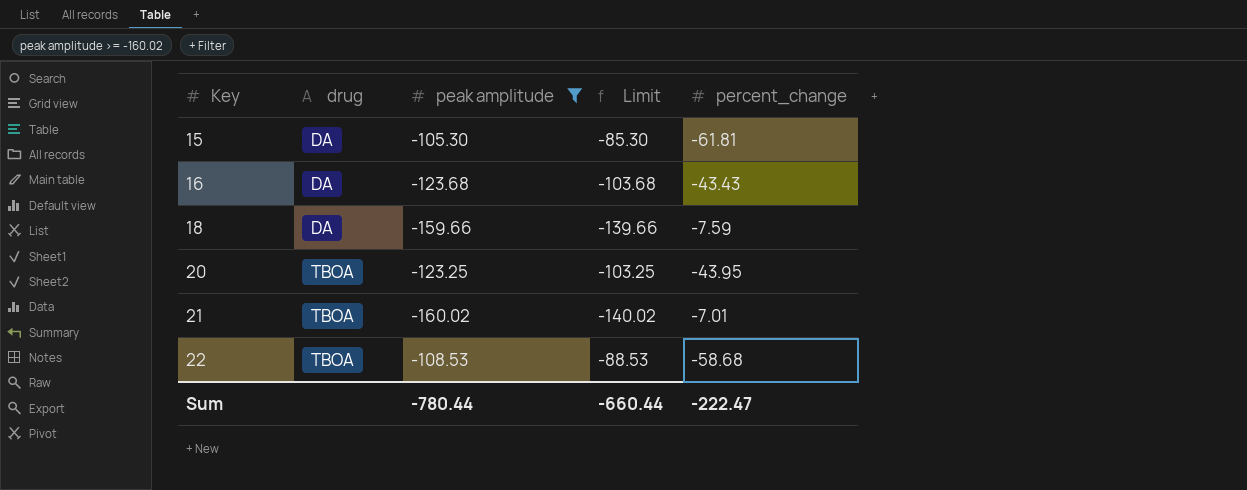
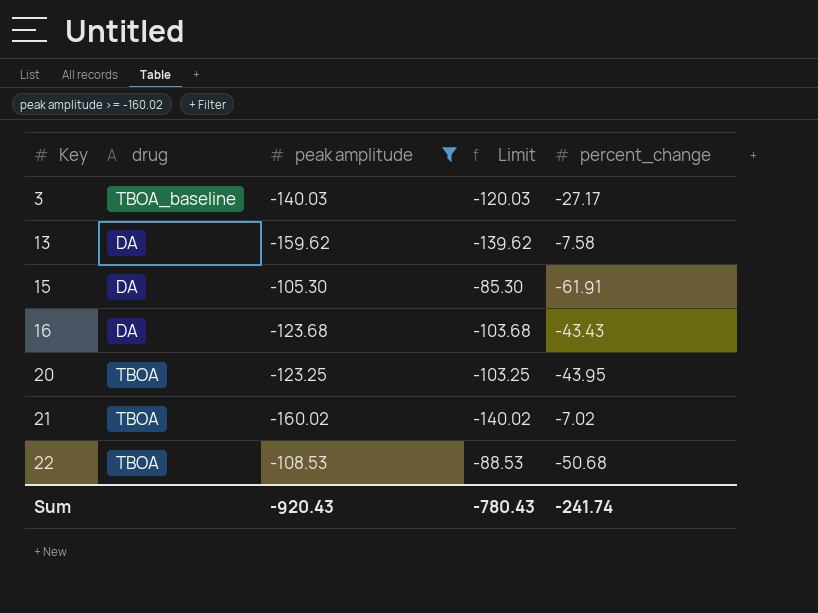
row 18: DA | -159.66 | -139.66 | -7.59 -> none
row 3: none -> TBOA_baseline | -140.03 | -120.03 | -27.17
row 13: none -> DA | -159.62 | -139.62 | -7.58
15 | percent_change: -61.81 -> -61.91
21 | percent_change: -7.01 -> -7.02
22 | percent_change: -58.68 -> -50.68
Sum | peak amplitude: -780.44 -> -920.43
Sum | Limit: -660.44 -> -780.43
Sum | percent_change: -222.47 -> -241.74

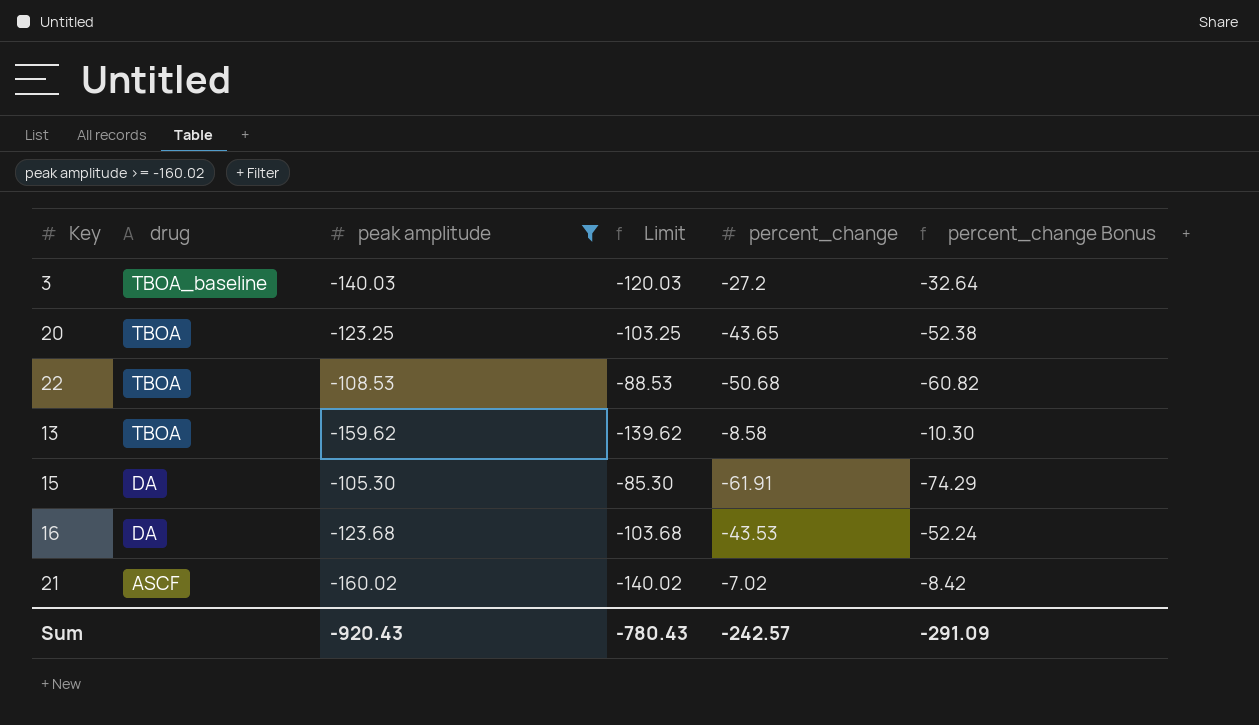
row order: Key ascending -> drug descending
column percent_change Bonus | formula: none -> [percent_change] * 1.2
3 | percent_change: -27.17 -> -27.2
20 | percent_change: -43.95 -> -43.65
13 | drug: DA -> TBOA
13 | percent_change: -7.58 -> -8.58
16 | percent_change: -43.43 -> -43.53
21 | drug: TBOA -> ASCF
Sum | percent_change: -241.74 -> -242.57

